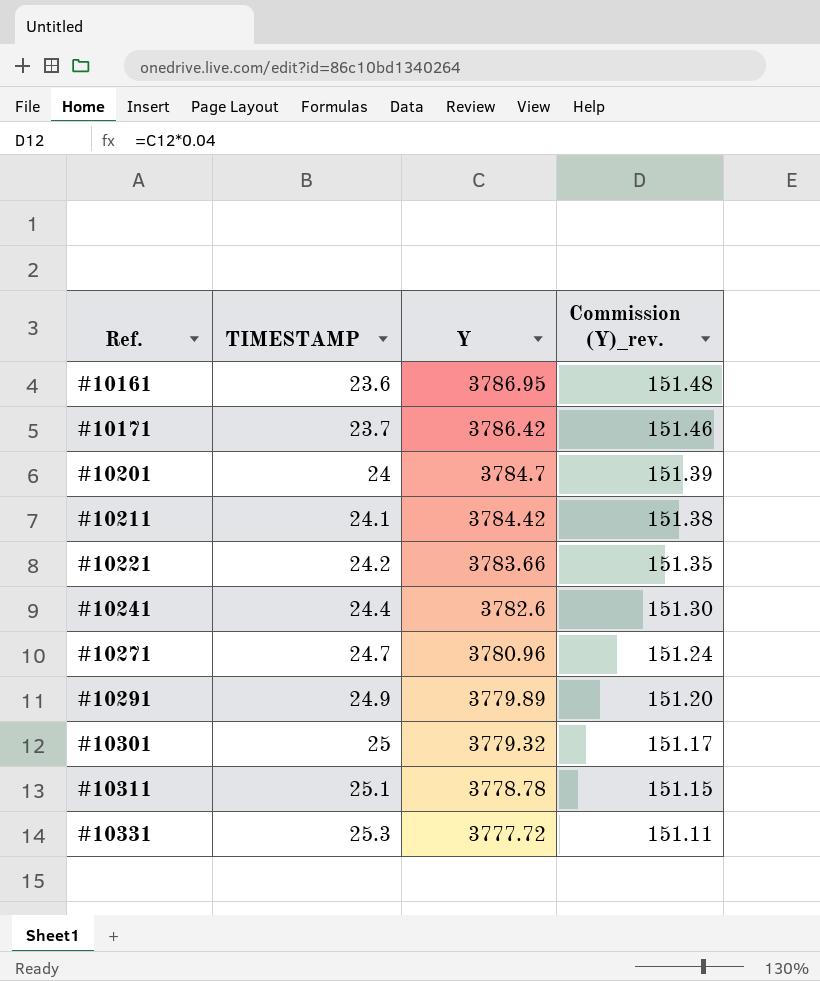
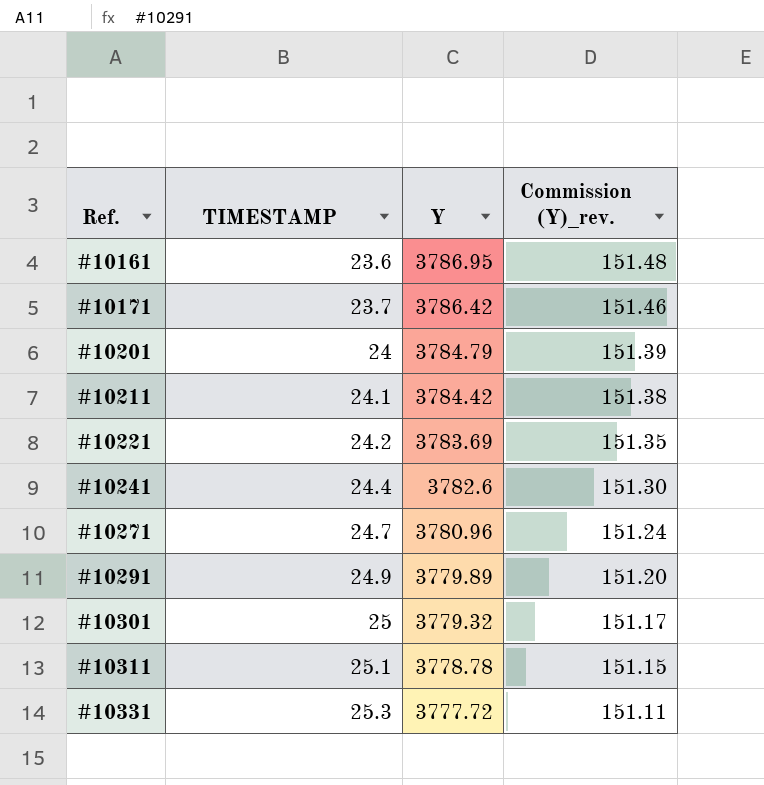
#10201 | Y: 3784.7 -> 3784.79
#10221 | Y: 3783.66 -> 3783.69

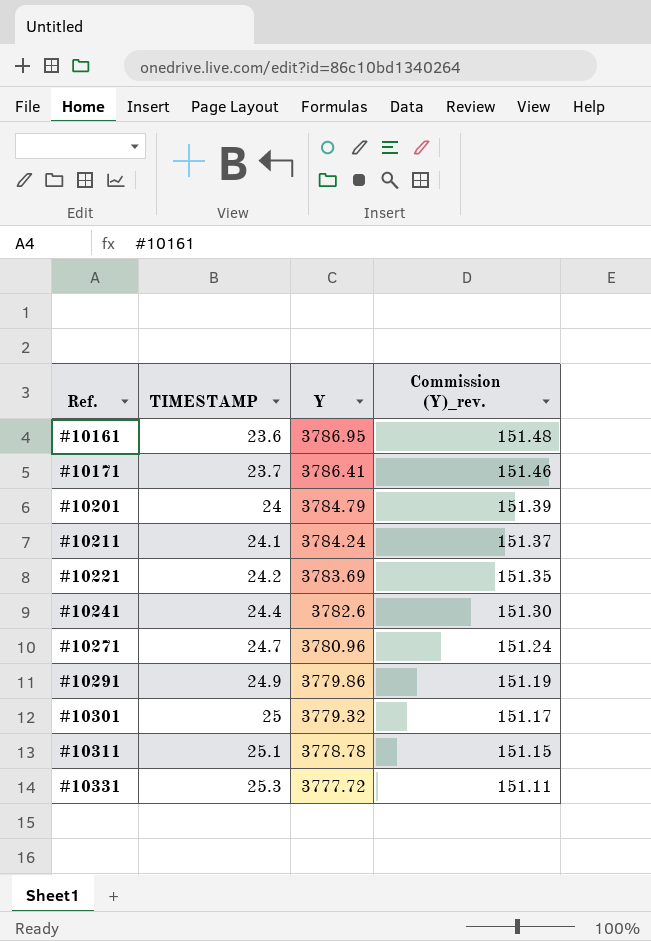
#10171 | Y: 3786.42 -> 3786.41
#10211 | Y: 3784.42 -> 3784.24
#10211 | Commission (Y)_rev.: 151.38 -> 151.37
#10291 | Y: 3779.89 -> 3779.86
#10291 | Commission (Y)_rev.: 151.20 -> 151.19

